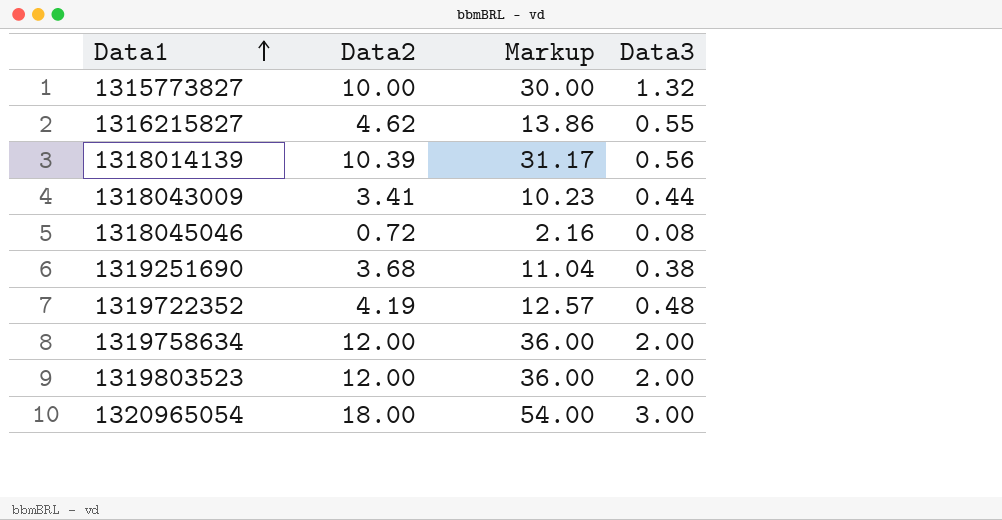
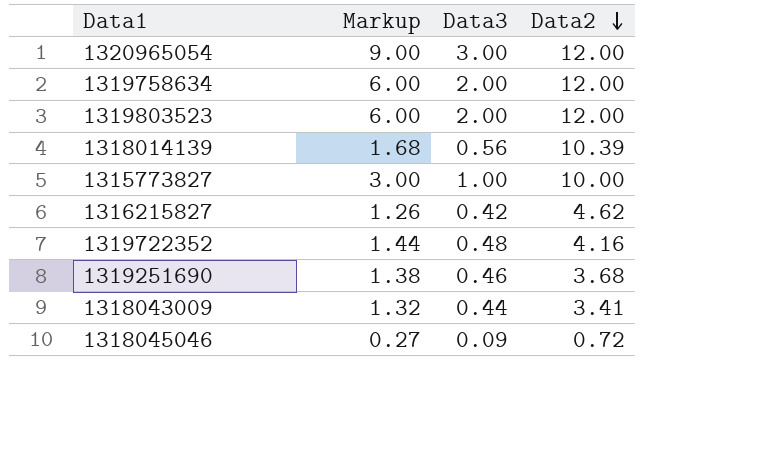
row order: Data1 ascending -> Data2 descending
column Markup | formula: [Data2] * 3 -> [Data3] * 3
column Data2 | position: 2 -> 4
1320965054 | Data2: 18.00 -> 12.00
1315773827 | Data3: 1.32 -> 1.00
1316215827 | Data3: 0.55 -> 0.42
1319722352 | Data2: 4.19 -> 4.16
1319251690 | Data3: 0.38 -> 0.46
1318045046 | Data3: 0.08 -> 0.09

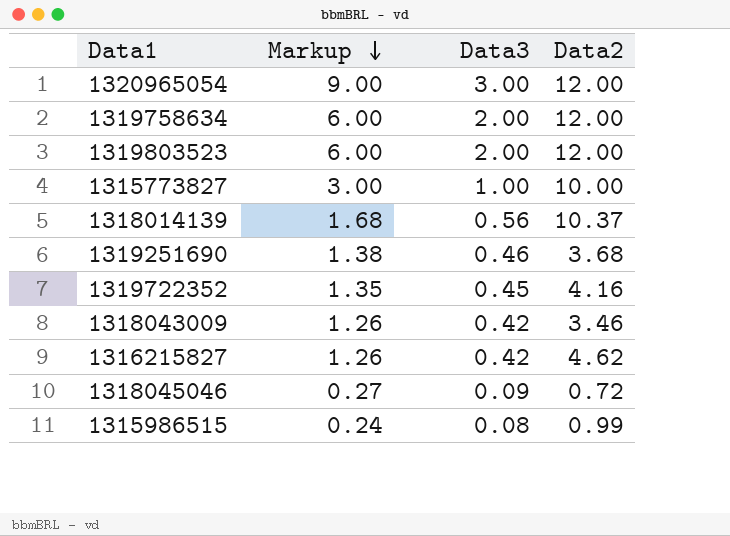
row order: Data2 descending -> Markup descending
1318014139 | Data2: 10.39 -> 10.37
1319722352 | Markup: 1.44 -> 1.35
1319722352 | Data3: 0.48 -> 0.45
1318043009 | Markup: 1.32 -> 1.26
1318043009 | Data3: 0.44 -> 0.42
1318043009 | Data2: 3.41 -> 3.46
row 1315986515: none -> 0.24 | 0.08 | 0.99

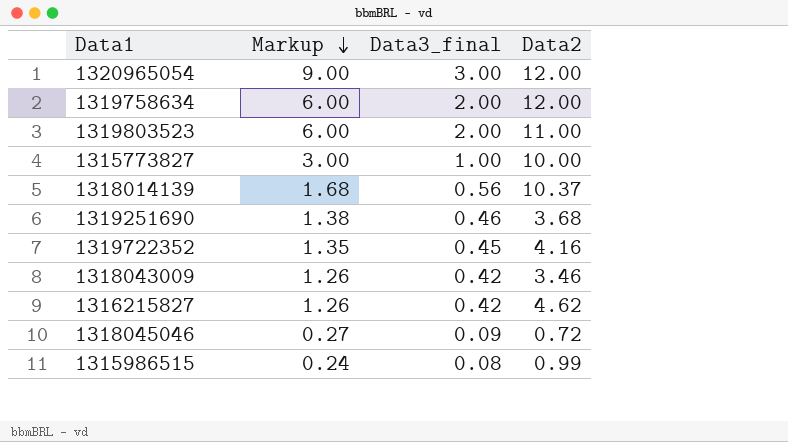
column name: Data3 -> Data3_final
1319803523 | Data2: 12.00 -> 11.00

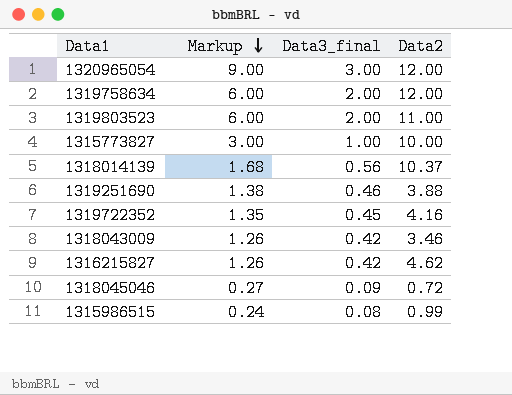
1319251690 | Data2: 3.68 -> 3.88

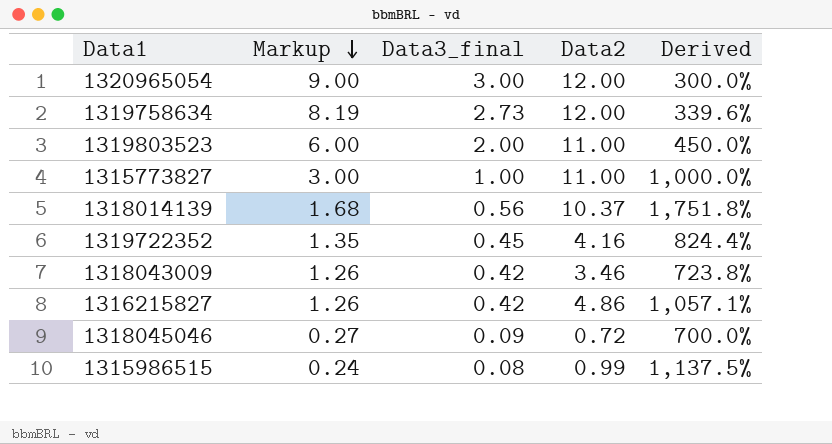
column Derived | formula: none -> ([Data2] - [Data3_final]) / [Data3_final]
row 1319251690: 1.38 | 0.46 | 3.88 -> none
1319758634 | Markup: 6.00 -> 8.19
1319758634 | Data3_final: 2.00 -> 2.73
1315773827 | Data2: 10.00 -> 11.00
1316215827 | Data2: 4.62 -> 4.86

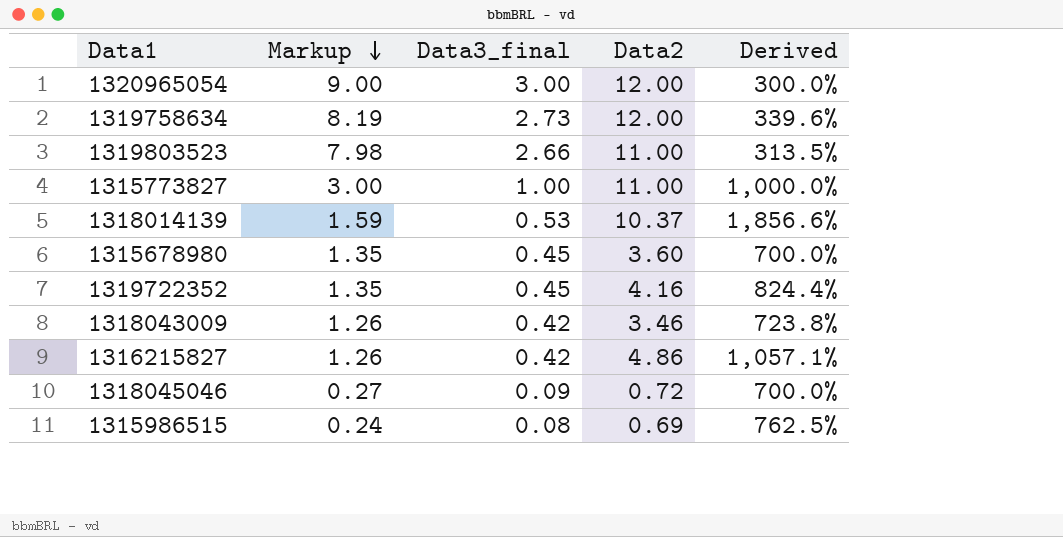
1319803523 | Markup: 6.00 -> 7.98
1319803523 | Data3_final: 2.00 -> 2.66
1319803523 | Derived: 450.0% -> 313.5%
1318014139 | Markup: 1.68 -> 1.59
1318014139 | Data3_final: 0.56 -> 0.53
1318014139 | Derived: 1,751.8% -> 1,856.6%
row 1315678980: none -> 1.35 | 0.45 | 3.60 | 700.0%
1315986515 | Data2: 0.99 -> 0.69
1315986515 | Derived: 1,137.5% -> 762.5%

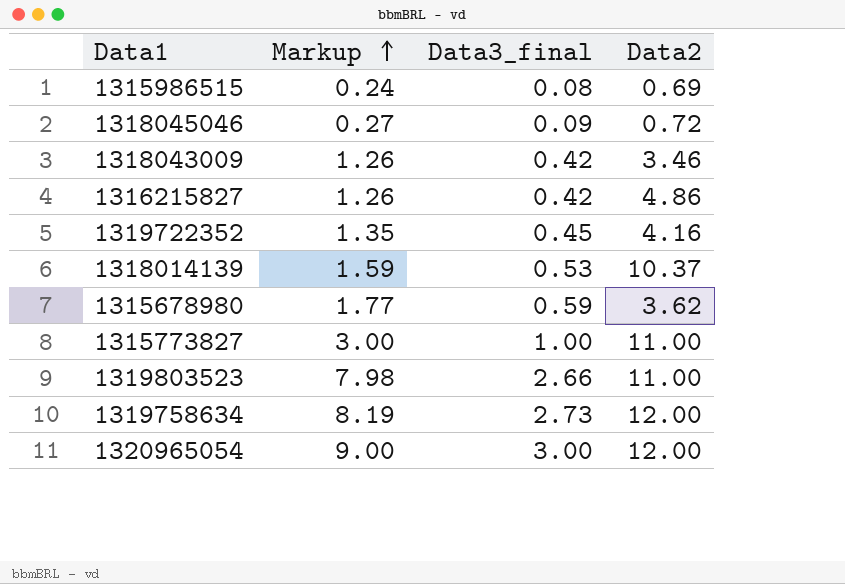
row order: Markup descending -> Markup ascending
column Derived | formula: ([Data2] - [Data3_final]) / [Data3_final] -> none
1315678980 | Markup: 1.35 -> 1.77
1315678980 | Data3_final: 0.45 -> 0.59
1315678980 | Data2: 3.60 -> 3.62

